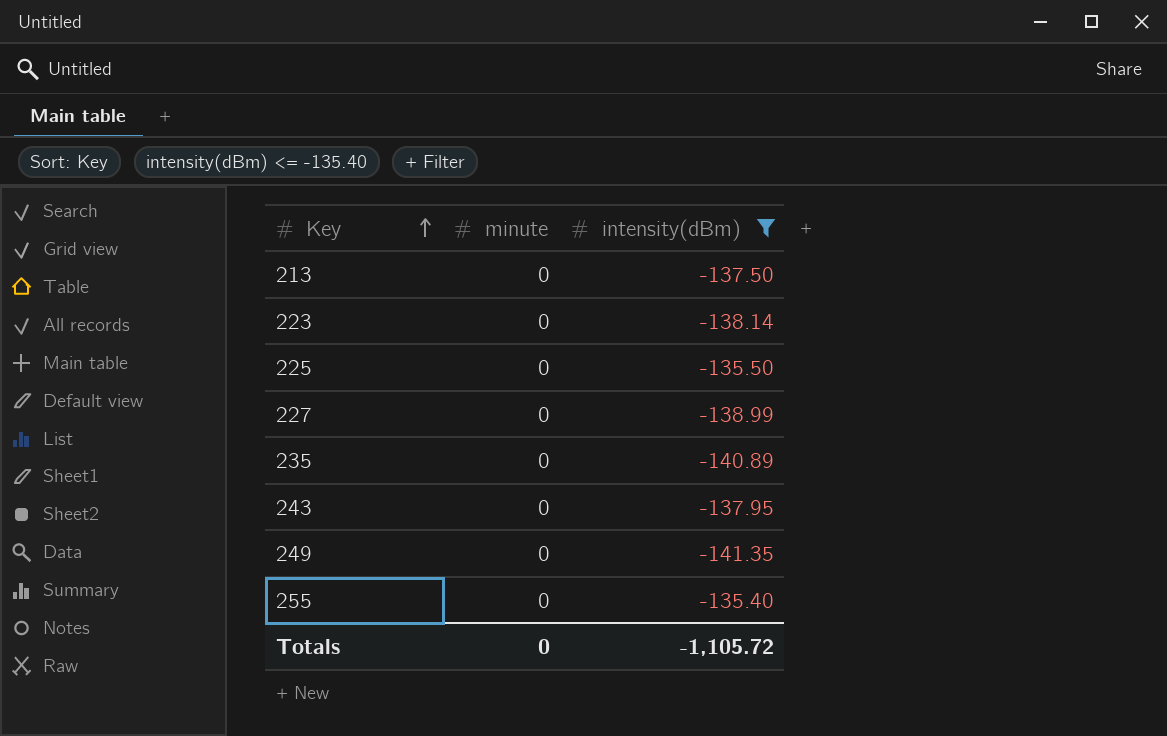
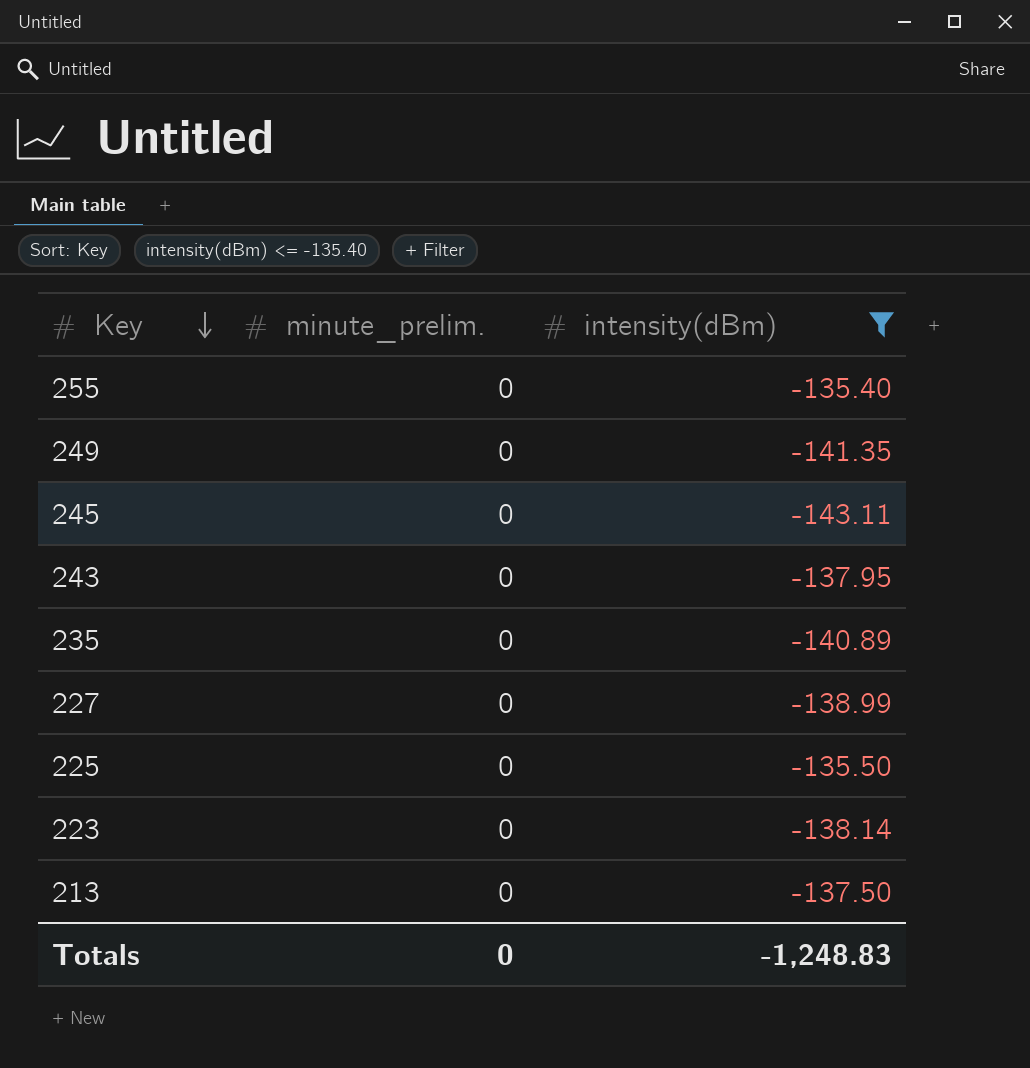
row order: Key ascending -> Key descending
column name: minute -> minute_prelim.
row 245: none -> 0 | -143.11
Totals | intensity(dBm): -1,105.72 -> -1,248.83

